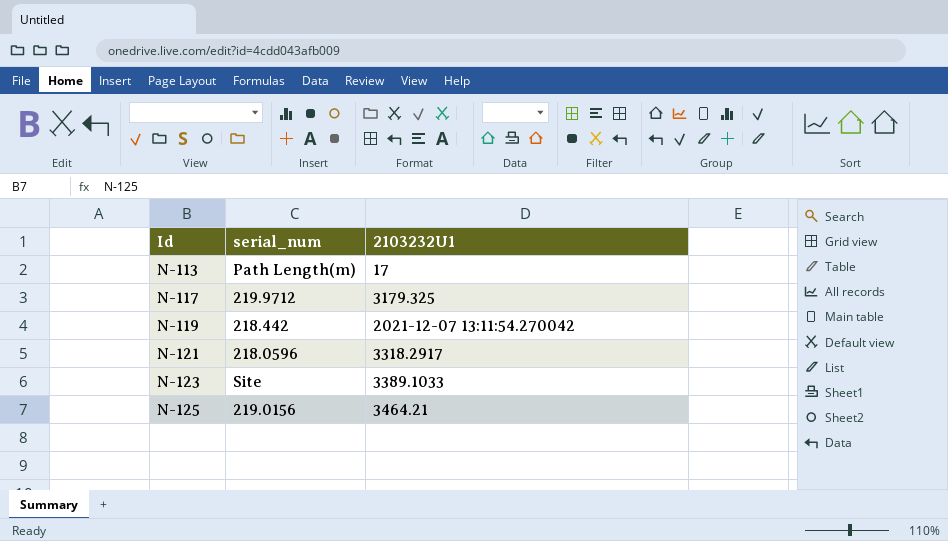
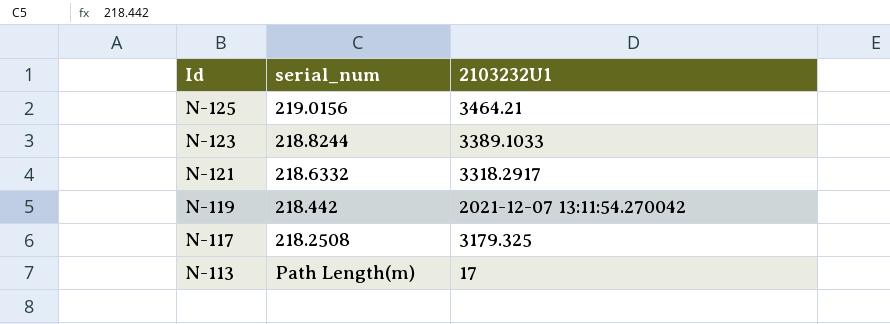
row order: Id ascending -> Id descending
N-123 | serial_num: Site -> 218.8244
N-121 | serial_num: 218.0596 -> 218.6332
N-117 | serial_num: 219.9712 -> 218.2508

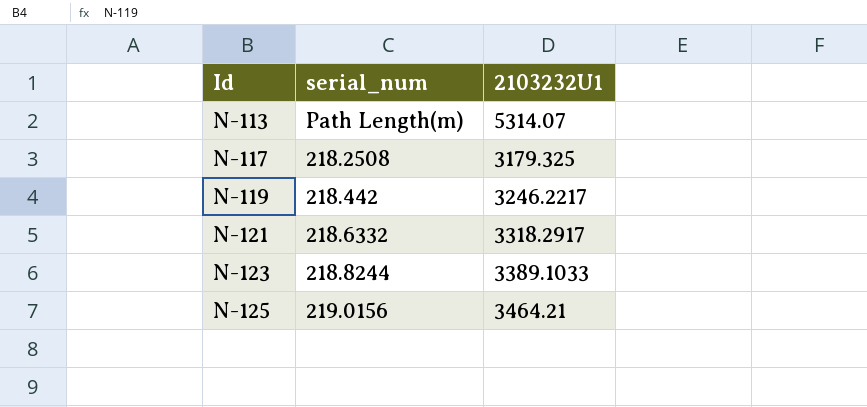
row order: Id descending -> Id ascending
N-113 | 2103232U1: 17 -> 5314.07
N-119 | 2103232U1: 2021-12-07 13:11:54.270042 -> 3246.2217

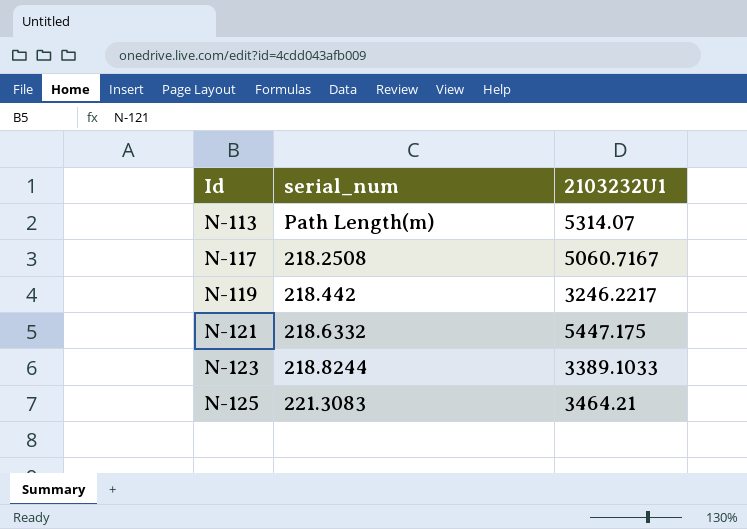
N-117 | 2103232U1: 3179.325 -> 5060.7167
N-121 | 2103232U1: 3318.2917 -> 5447.175
N-125 | serial_num: 219.0156 -> 221.3083

